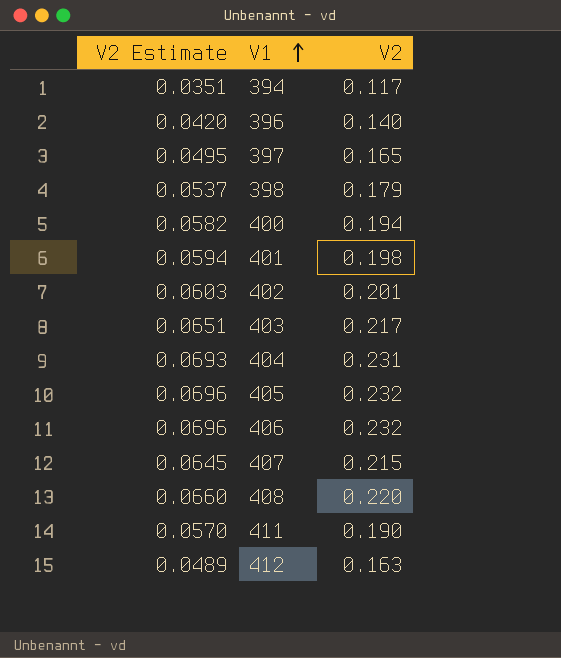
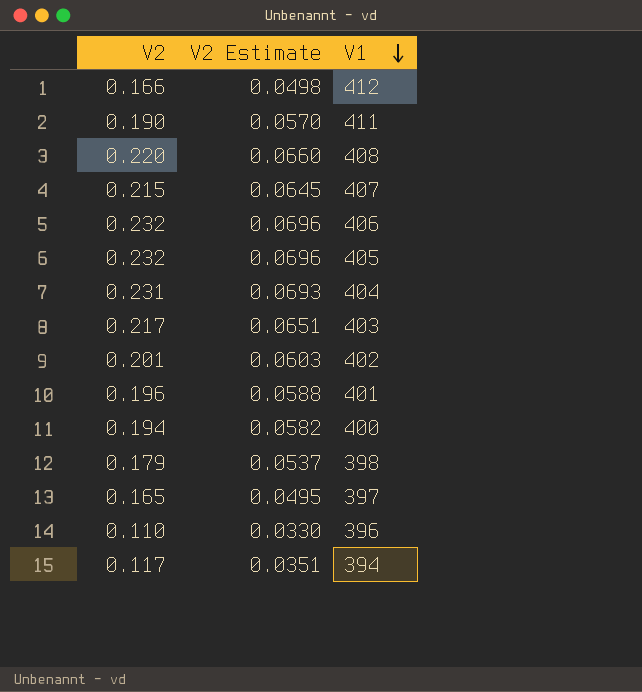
row order: V1 ascending -> V1 descending
column V2 | position: 3 -> 1
412 | V2: 0.163 -> 0.166
412 | V2 Estimate: 0.0489 -> 0.0498
401 | V2: 0.198 -> 0.196
401 | V2 Estimate: 0.0594 -> 0.0588
396 | V2: 0.140 -> 0.110
396 | V2 Estimate: 0.0420 -> 0.0330

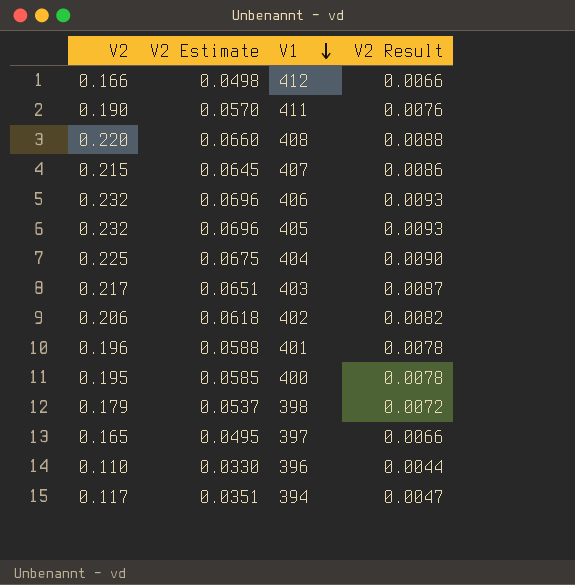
column V2 Result | formula: none -> [V2] * 0.04
404 | V2: 0.231 -> 0.225
404 | V2 Estimate: 0.0693 -> 0.0675
402 | V2: 0.201 -> 0.206
402 | V2 Estimate: 0.0603 -> 0.0618
400 | V2: 0.194 -> 0.195
400 | V2 Estimate: 0.0582 -> 0.0585

